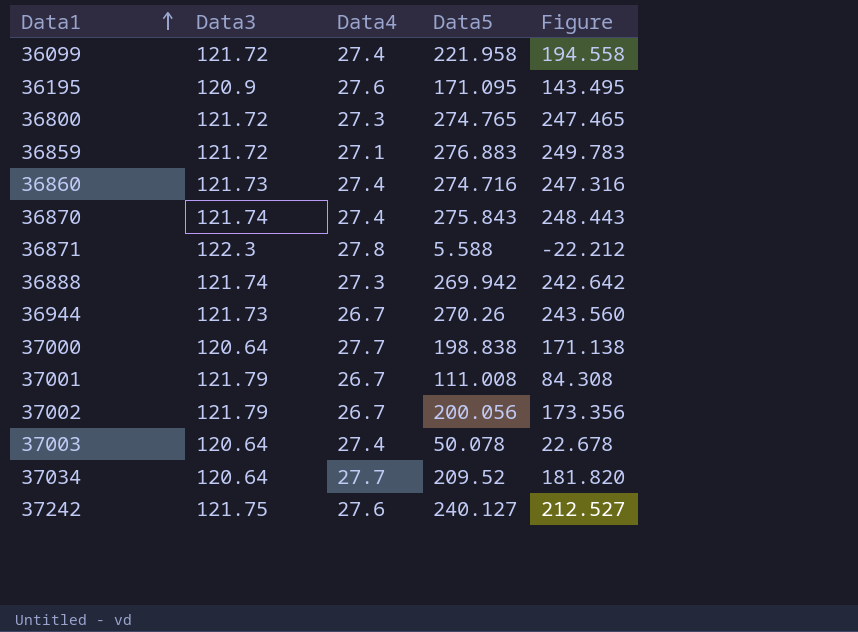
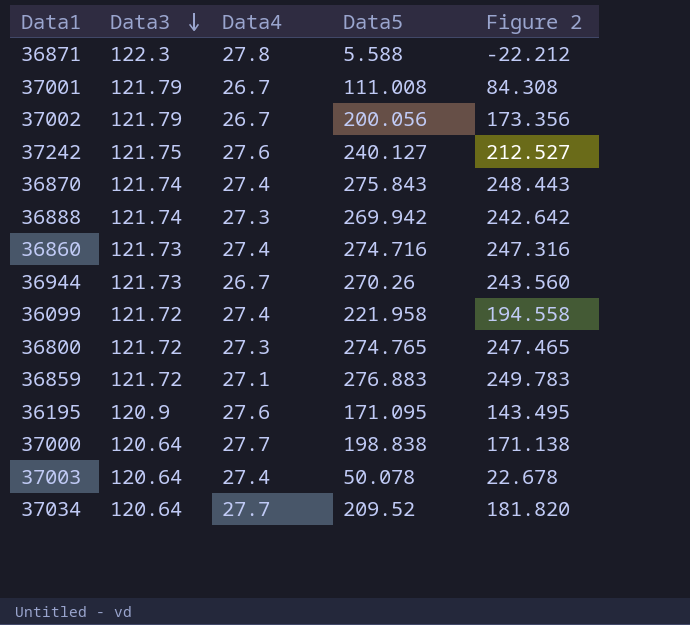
row order: Data1 ascending -> Data3 descending
column name: Figure -> Figure 2

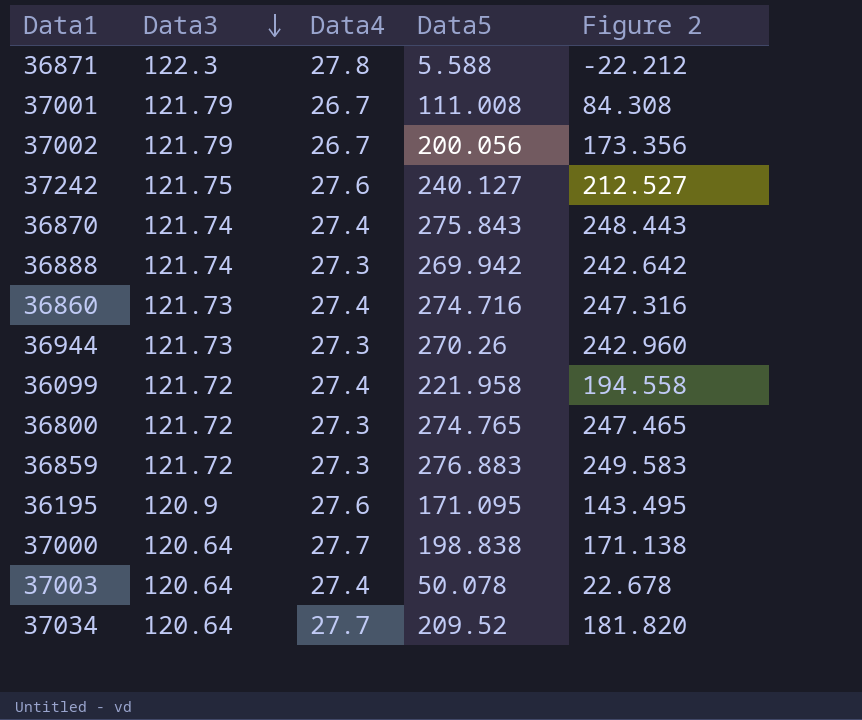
36944 | Data4: 26.7 -> 27.3
36944 | Figure 2: 243.560 -> 242.960
36859 | Data4: 27.1 -> 27.3
36859 | Figure 2: 249.783 -> 249.583

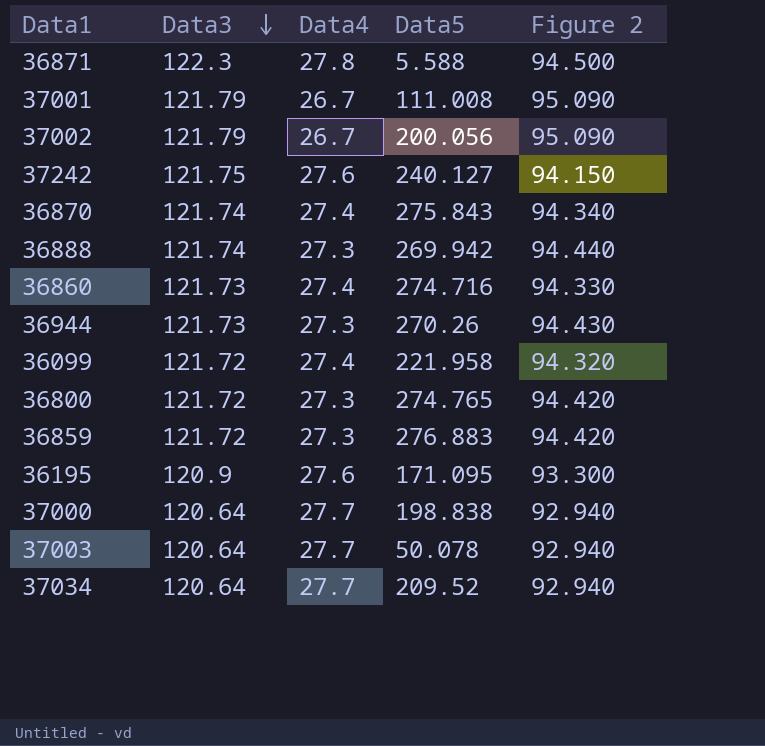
column Figure 2 | formula: [Data5] - [Data4] -> [Data3] - [Data4]
37003 | Data4: 27.4 -> 27.7

